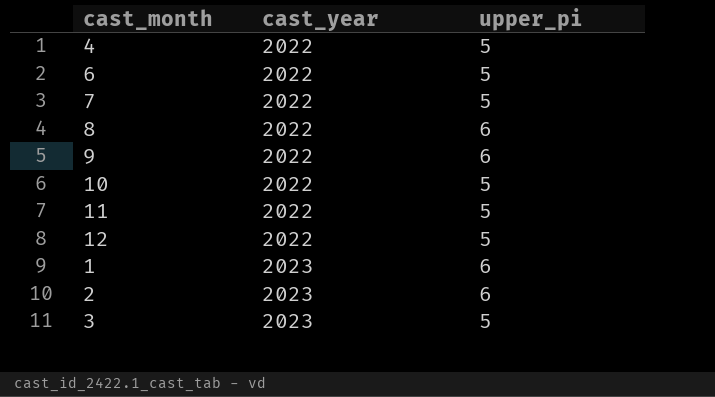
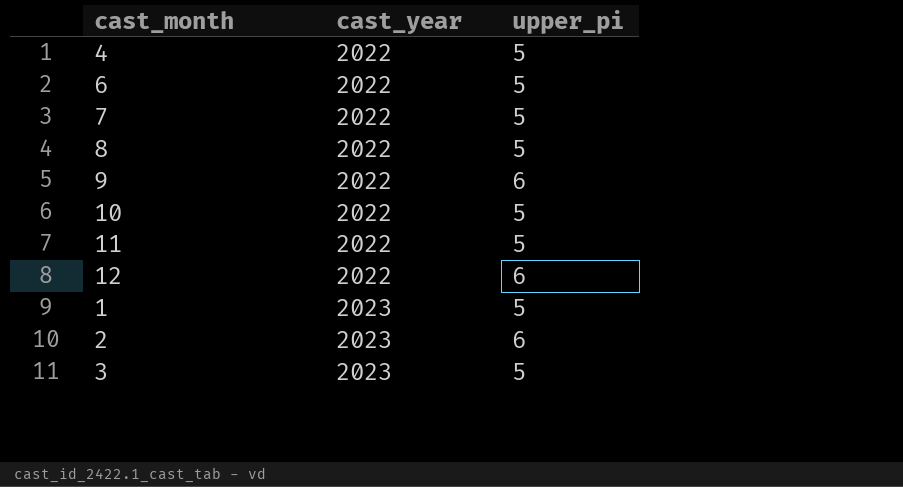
8 | upper_pi: 6 -> 5
12 | upper_pi: 5 -> 6
1 | upper_pi: 6 -> 5

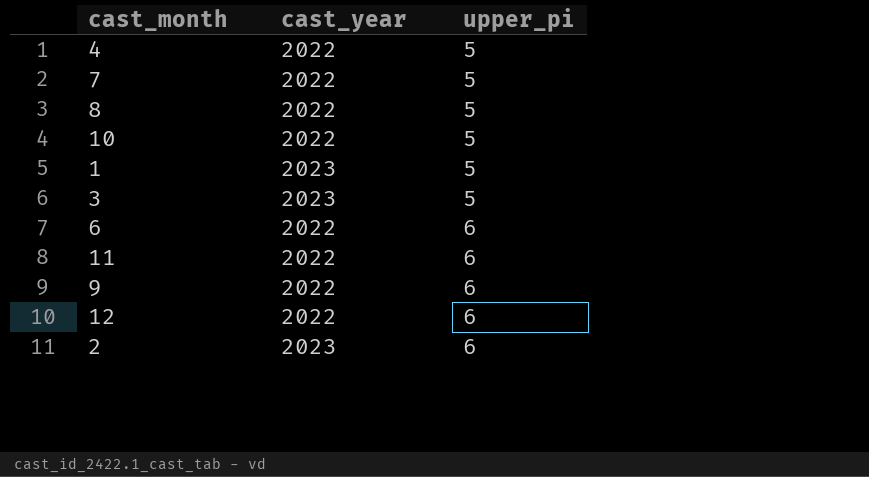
row order: cast_year ascending -> upper_pi ascending
6 | upper_pi: 5 -> 6
11 | upper_pi: 5 -> 6

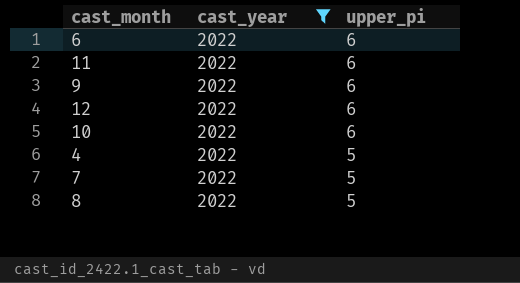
filter: none -> cast_year = 2022
row order: upper_pi ascending -> upper_pi descending
10 | upper_pi: 5 -> 6

